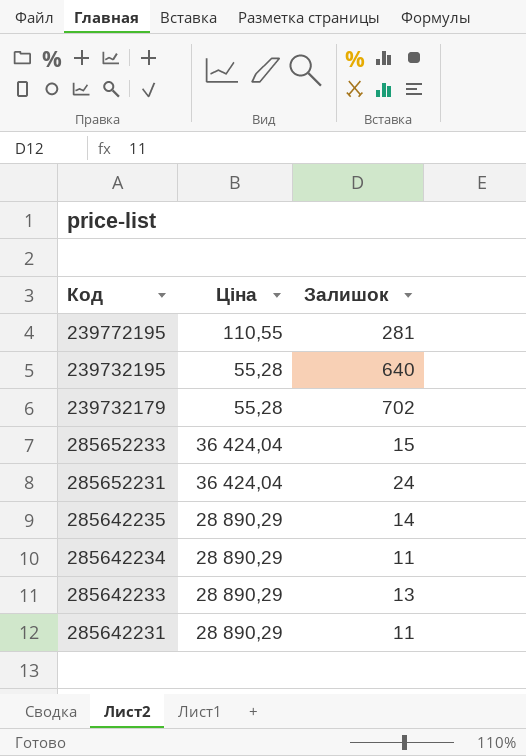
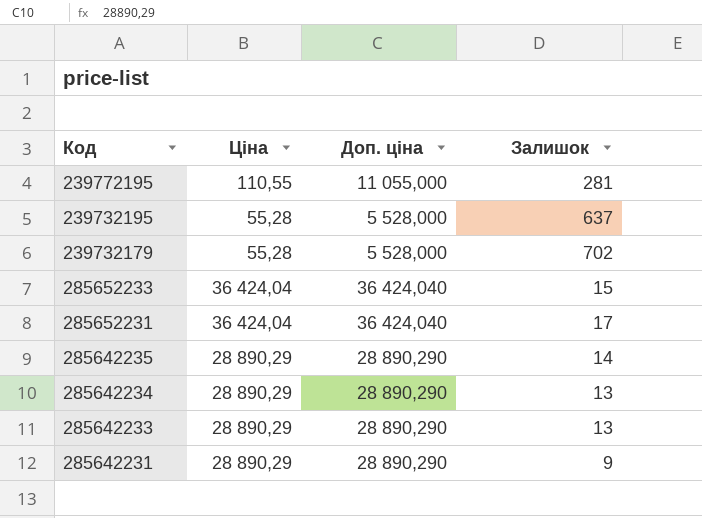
column Доп. ціна | position: none -> 3
239732195 | Залишок: 640 -> 637
285652231 | Залишок: 24 -> 17
285642234 | Залишок: 11 -> 13
285642231 | Залишок: 11 -> 9

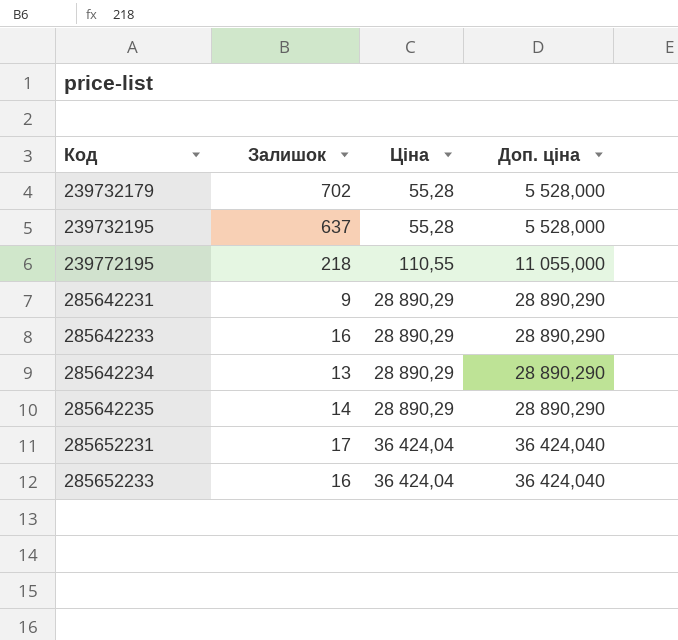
row order: none -> Код ascending
column Залишок | position: 4 -> 2
239772195 | Залишок: 281 -> 218
285642233 | Залишок: 13 -> 16
285652233 | Залишок: 15 -> 16

